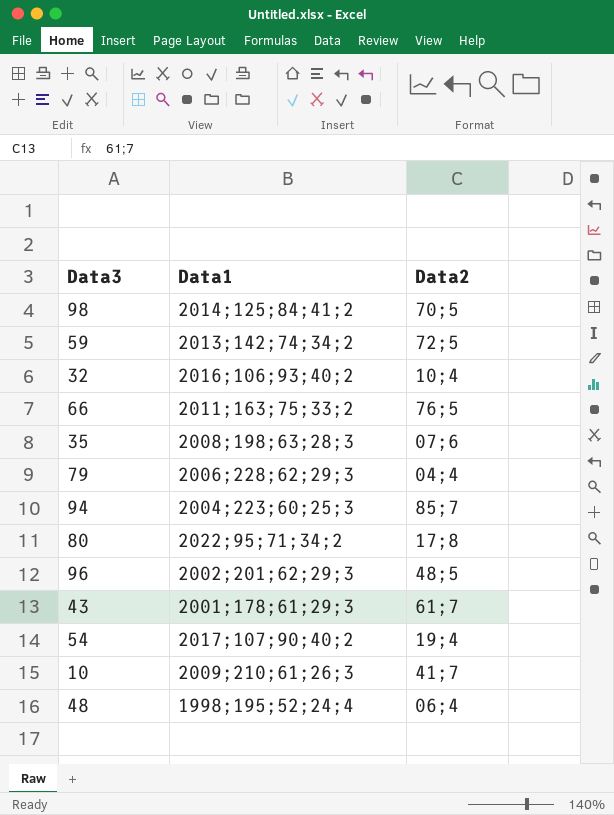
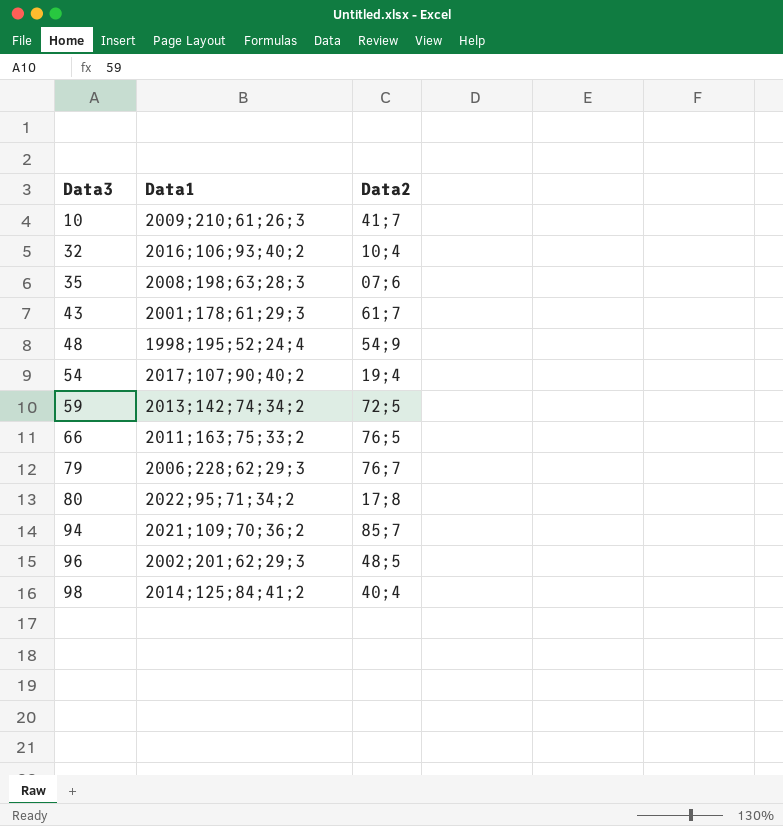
row order: none -> Data3 ascending
48 | Data2: 06;4 -> 54;9
79 | Data2: 04;4 -> 76;7
94 | Data1: 2004;223;60;25;3 -> 2021;109;70;36;2
98 | Data2: 70;5 -> 40;4

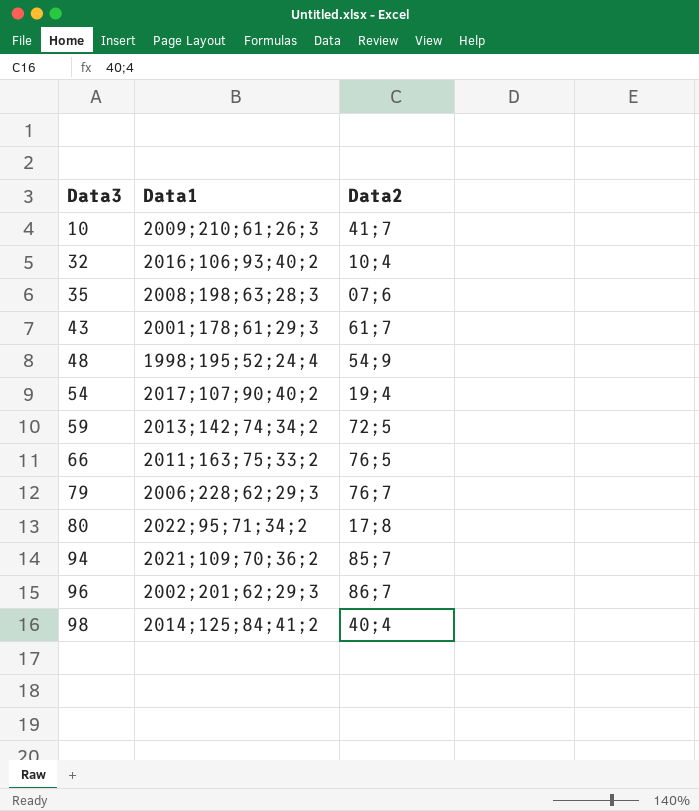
96 | Data2: 48;5 -> 86;7

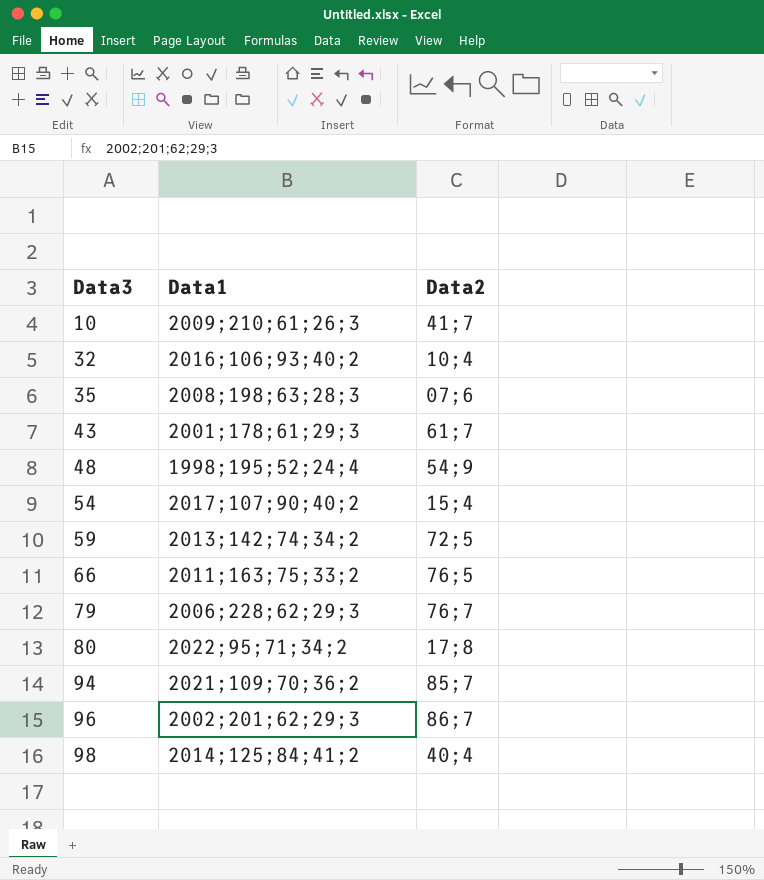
54 | Data2: 19;4 -> 15;4

